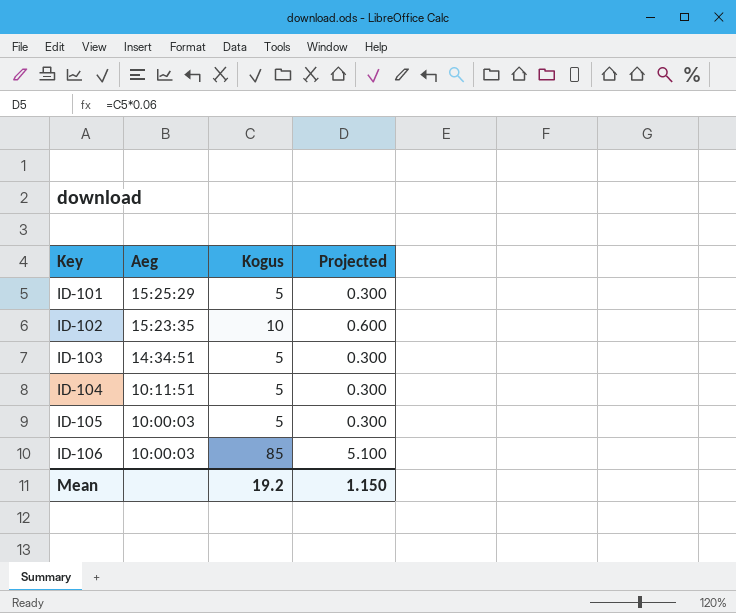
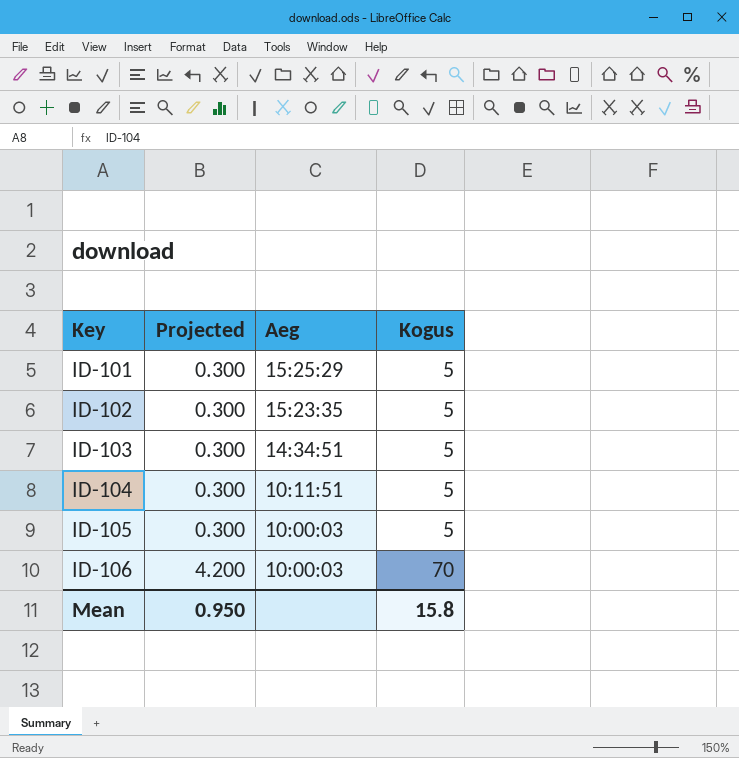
column Projected | position: 4 -> 2
ID-102 | Projected: 0.600 -> 0.300
ID-102 | Kogus: 10 -> 5
ID-106 | Projected: 5.100 -> 4.200
ID-106 | Kogus: 85 -> 70
Mean | Projected: 1.150 -> 0.950
Mean | Kogus: 19.2 -> 15.8

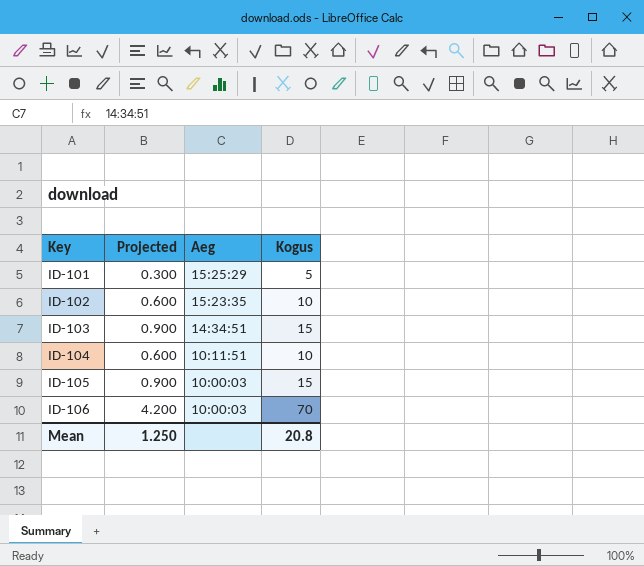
ID-102 | Projected: 0.300 -> 0.600
ID-102 | Kogus: 5 -> 10
ID-103 | Projected: 0.300 -> 0.900
ID-103 | Kogus: 5 -> 15
ID-104 | Projected: 0.300 -> 0.600
ID-104 | Kogus: 5 -> 10
ID-105 | Projected: 0.300 -> 0.900
ID-105 | Kogus: 5 -> 15
Mean | Projected: 0.950 -> 1.250
Mean | Kogus: 15.8 -> 20.8

